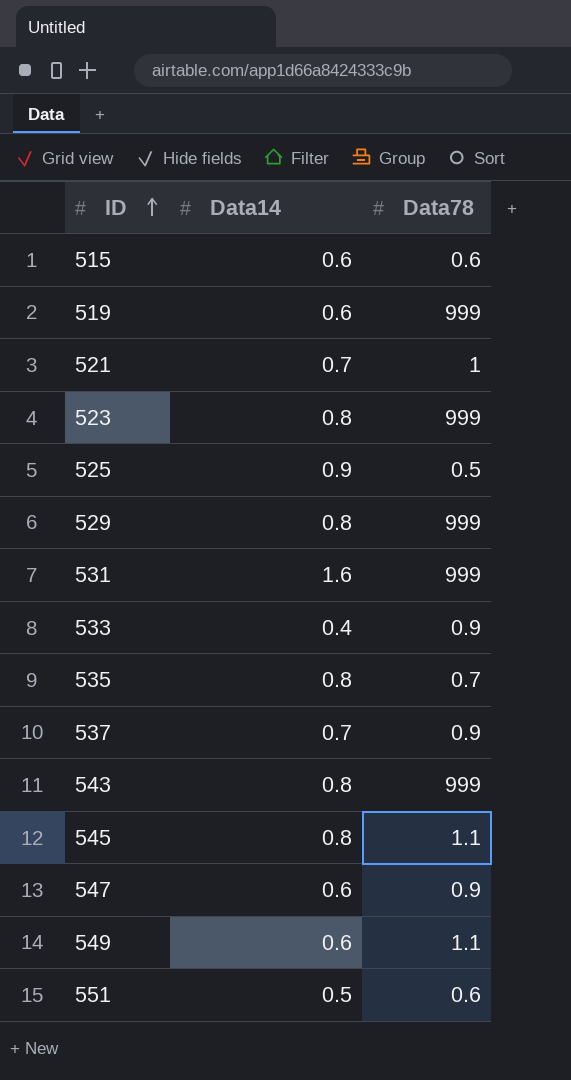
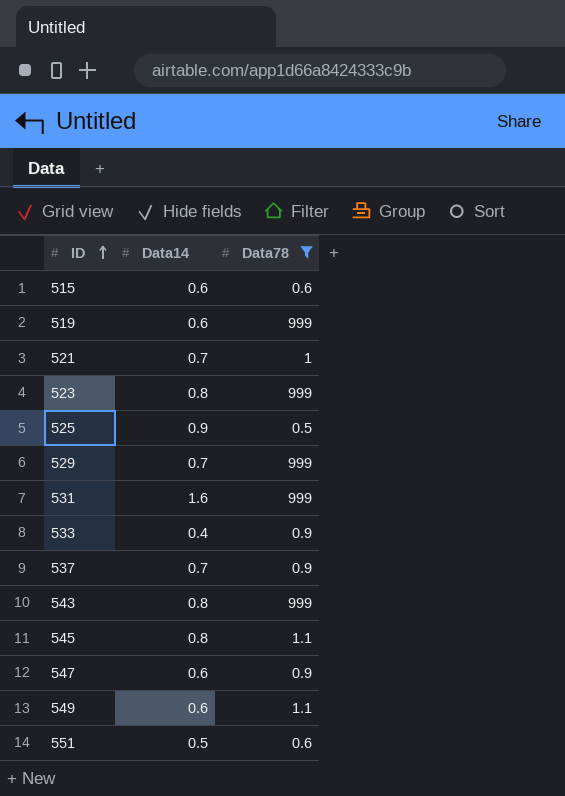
filter: none -> Data78 != 0.7
529 | Data14: 0.8 -> 0.7

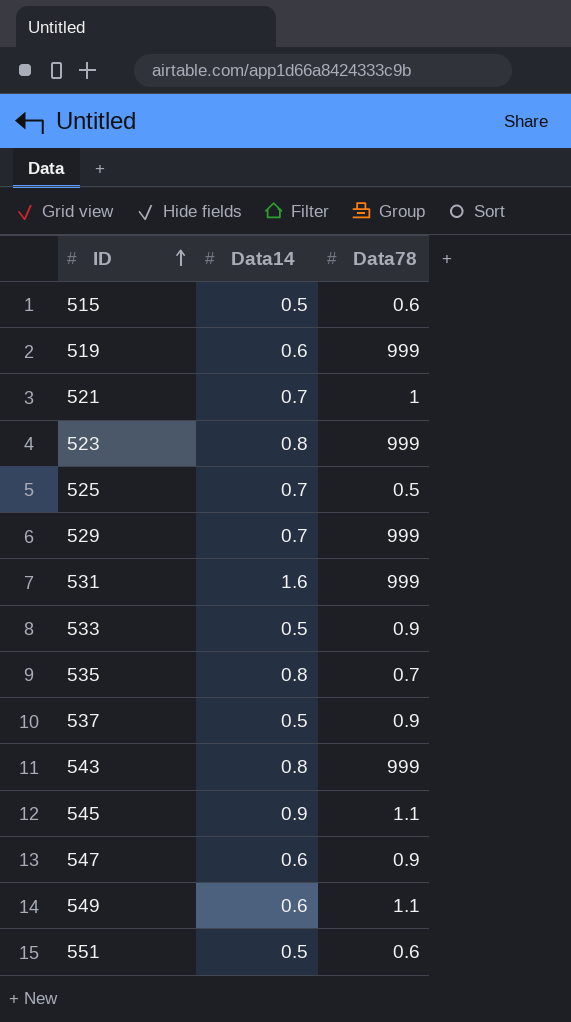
filter: Data78 != 0.7 -> none
515 | Data14: 0.6 -> 0.5
525 | Data14: 0.9 -> 0.7
533 | Data14: 0.4 -> 0.5
537 | Data14: 0.7 -> 0.5
545 | Data14: 0.8 -> 0.9

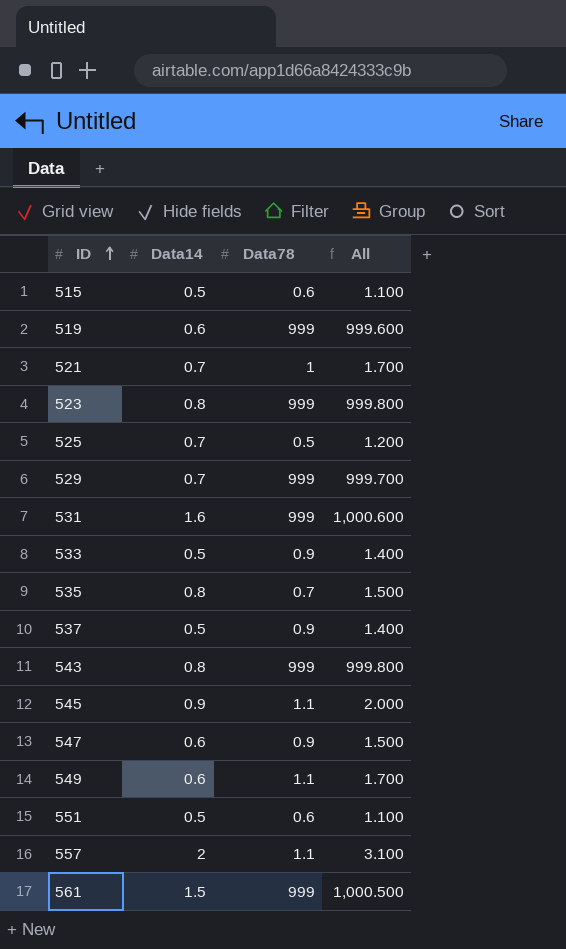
column All | formula: none -> [Data14] + [Data78]
row 557: none -> 2 | 1.1 | 3.100
row 561: none -> 1.5 | 999 | 1,000.500

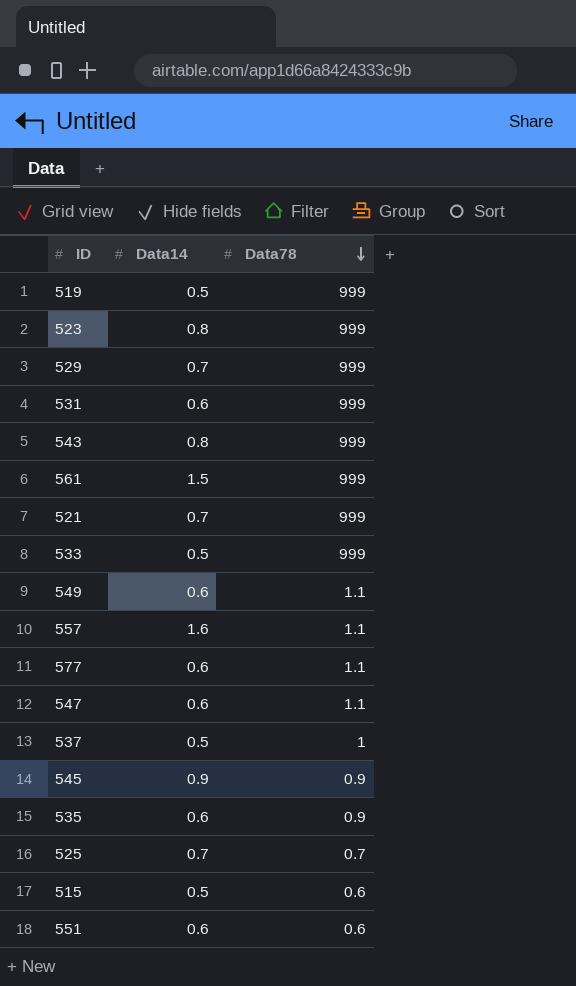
row order: ID ascending -> Data78 descending
column All | formula: [Data14] + [Data78] -> none
519 | Data14: 0.6 -> 0.5
531 | Data14: 1.6 -> 0.6
521 | Data78: 1 -> 999
533 | Data78: 0.9 -> 999
557 | Data14: 2 -> 1.6
row 577: none -> 0.6 | 1.1
547 | Data78: 0.9 -> 1.1
537 | Data78: 0.9 -> 1
545 | Data78: 1.1 -> 0.9
535 | Data14: 0.8 -> 0.6
535 | Data78: 0.7 -> 0.9
525 | Data78: 0.5 -> 0.7
551 | Data14: 0.5 -> 0.6

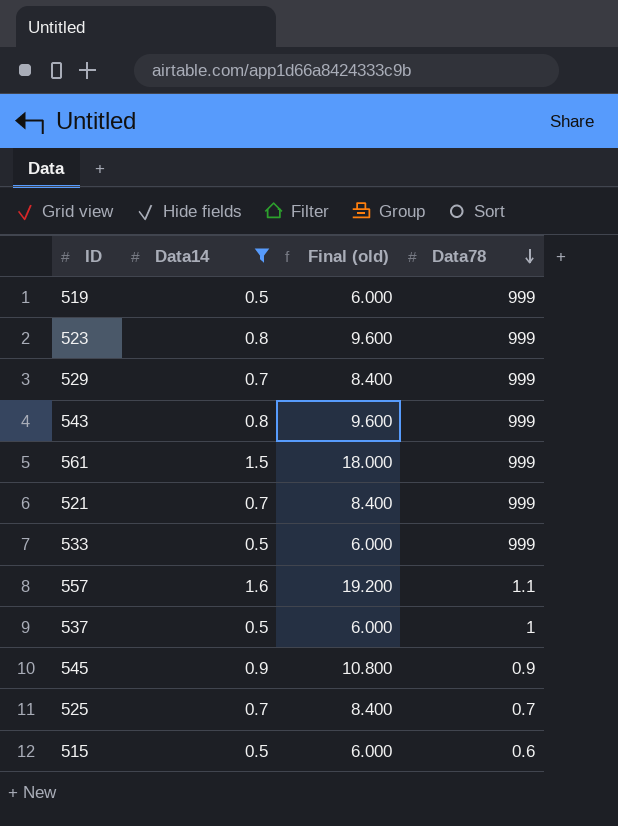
filter: none -> Data14 != 0.6
column Final (old) | formula: none -> [Data14] * 12

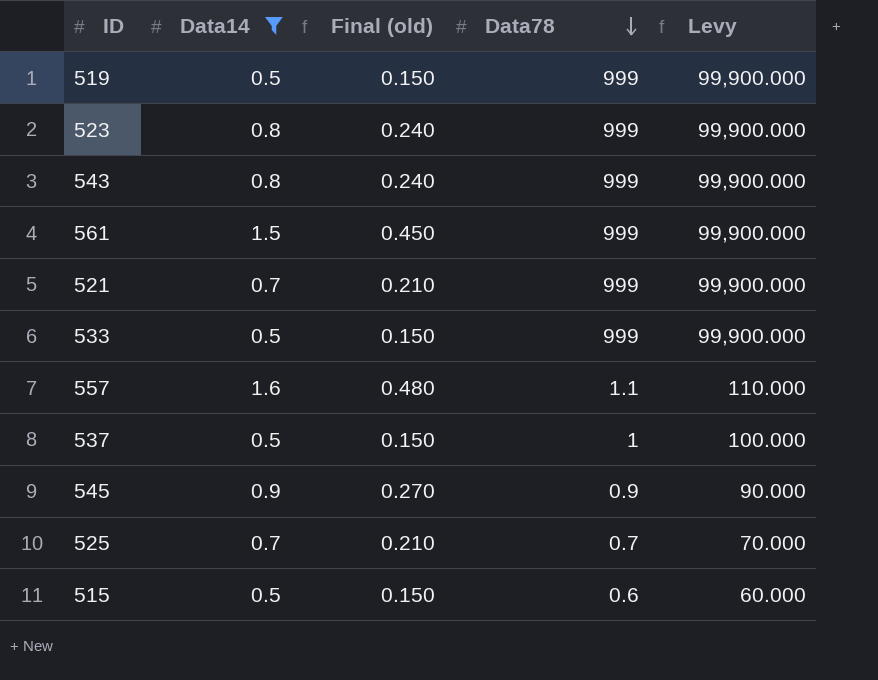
column Final (old) | formula: [Data14] * 12 -> [Data14] * 0.3
column Levy | formula: none -> [Data78] * 100
row 529: 0.7 | 8.400 | 999 -> none

